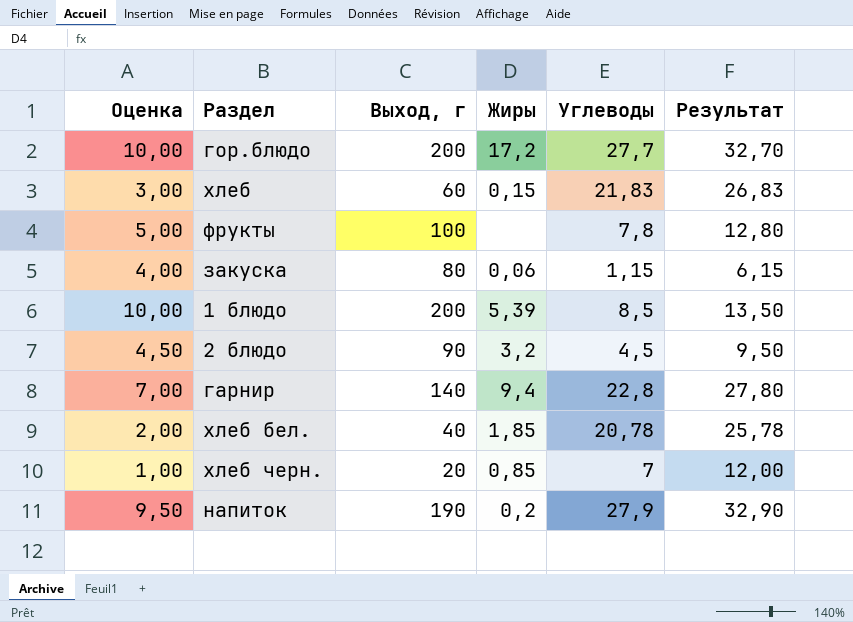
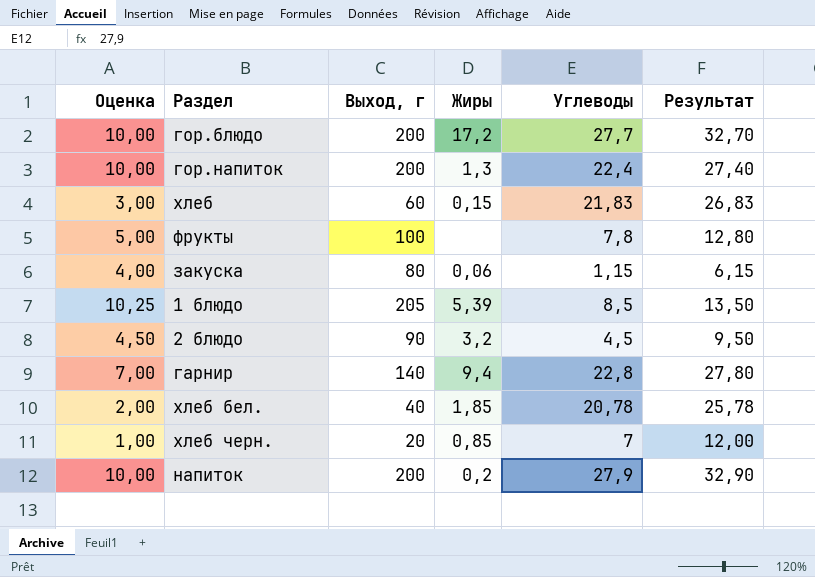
row гор.напиток: none -> 10,00 | 200 | 1,3 | 22,4 | 27,40
1 блюдо | Оценка: 10,00 -> 10,25
1 блюдо | Выход, г: 200 -> 205
напиток | Оценка: 9,50 -> 10,00
напиток | Выход, г: 190 -> 200

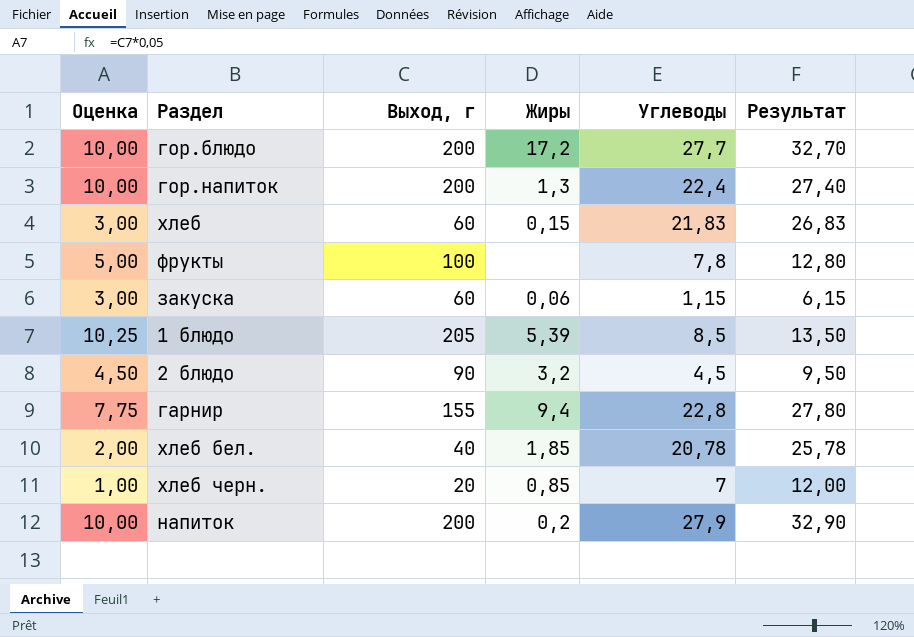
закуска | Оценка: 4,00 -> 3,00
закуска | Выход, г: 80 -> 60
гарнир | Оценка: 7,00 -> 7,75
гарнир | Выход, г: 140 -> 155

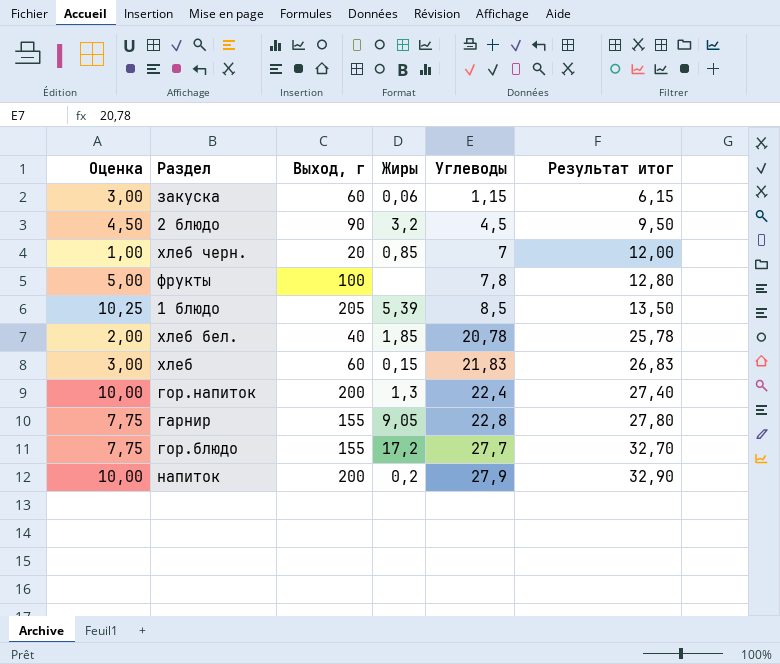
row order: none -> Углеводы ascending
column name: Результат -> Результат итог
гарнир | Жиры: 9,4 -> 9,05
гор.блюдо | Оценка: 10,00 -> 7,75
гор.блюдо | Выход, г: 200 -> 155

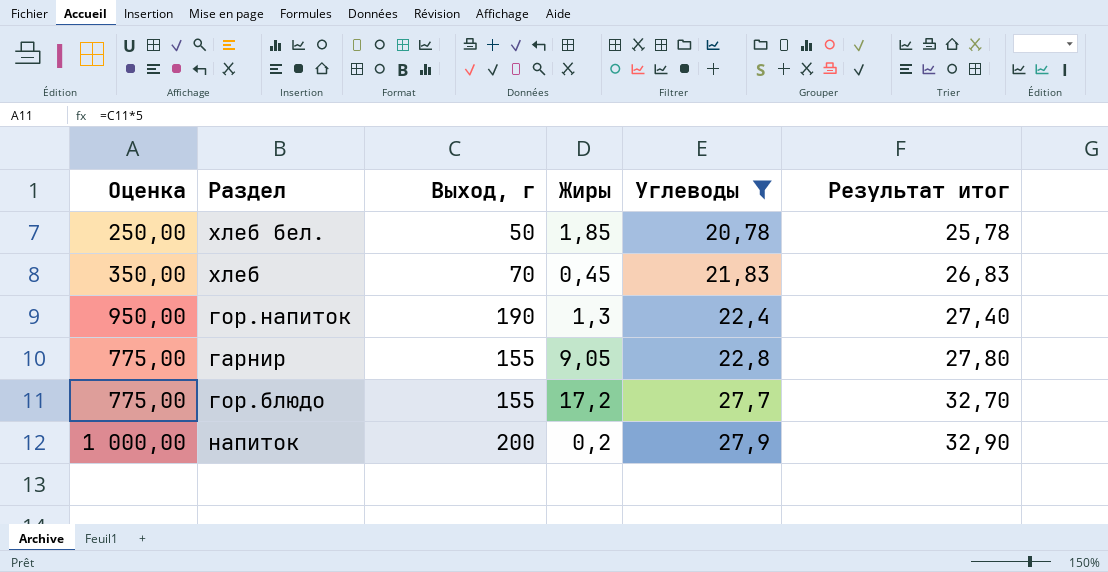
filter: none -> Углеводы >= 20,78
column Оценка | formula: [Выход, г] * 0,05 -> [Выход, г] * 5
хлеб бел. | Выход, г: 40 -> 50
хлеб | Выход, г: 60 -> 70
хлеб | Жиры: 0,15 -> 0,45
гор.напиток | Выход, г: 200 -> 190

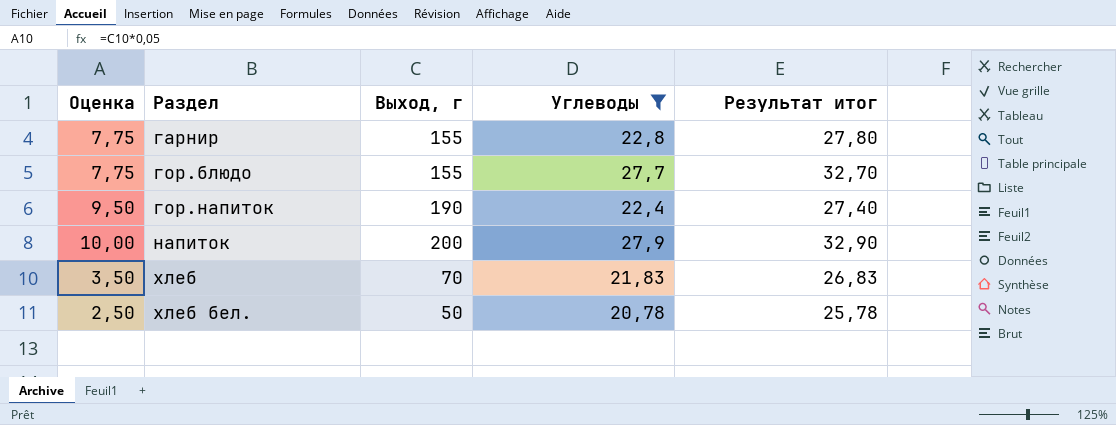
row order: Углеводы ascending -> Раздел ascending
column Жиры | position: 4 -> none
column Оценка | formula: [Выход, г] * 5 -> [Выход, г] * 0,05

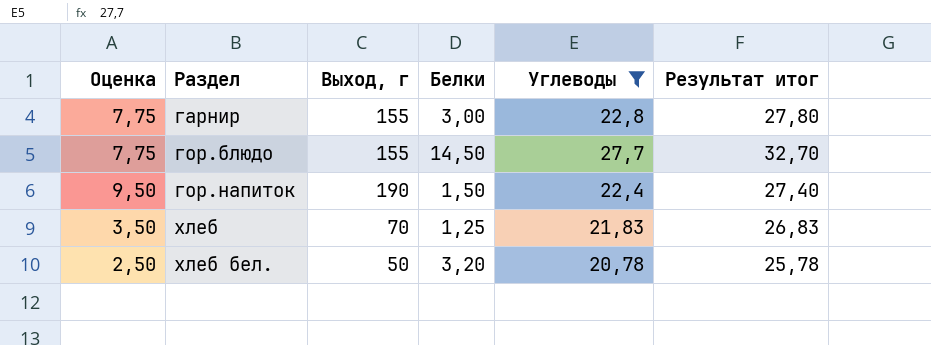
column Белки | position: none -> 4
row напиток: 10,00 | 200 | 27,9 | 32,90 -> none

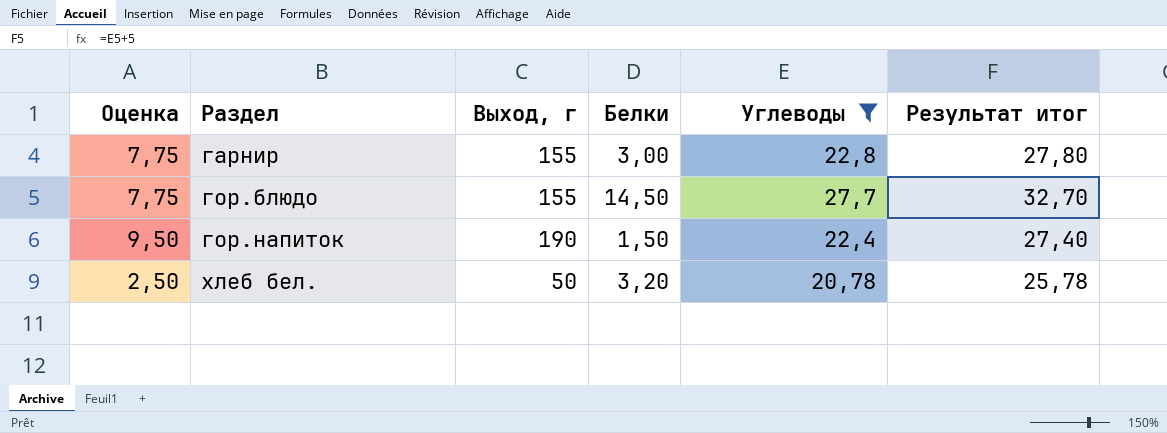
row хлеб: 3,50 | 70 | 1,25 | 21,83 | 26,83 -> none

